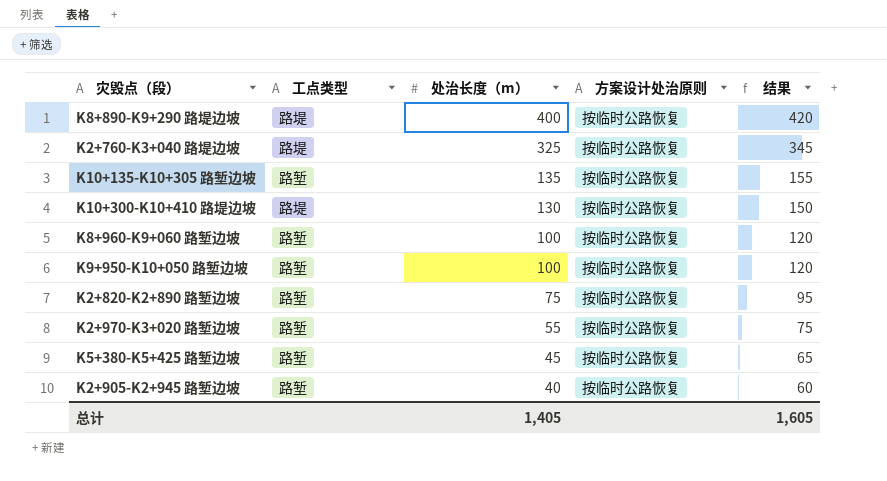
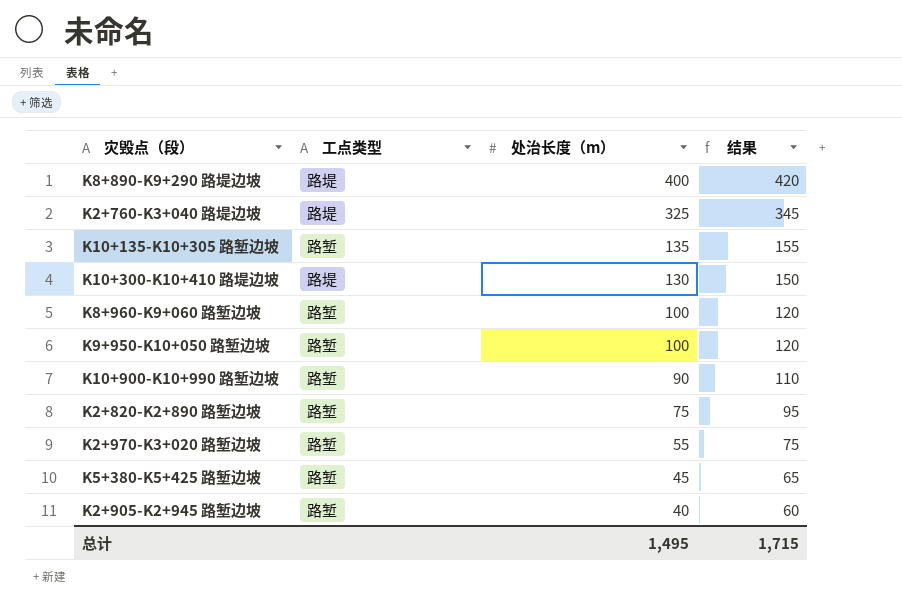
column 方案设计处治原则 | position: 4 -> none
row K10+900-K10+990 路堑边坡: none -> 路堑 | 90 | 110
总计 | 处治长度（m）: 1,405 -> 1,495
总计 | 结果: 1,605 -> 1,715

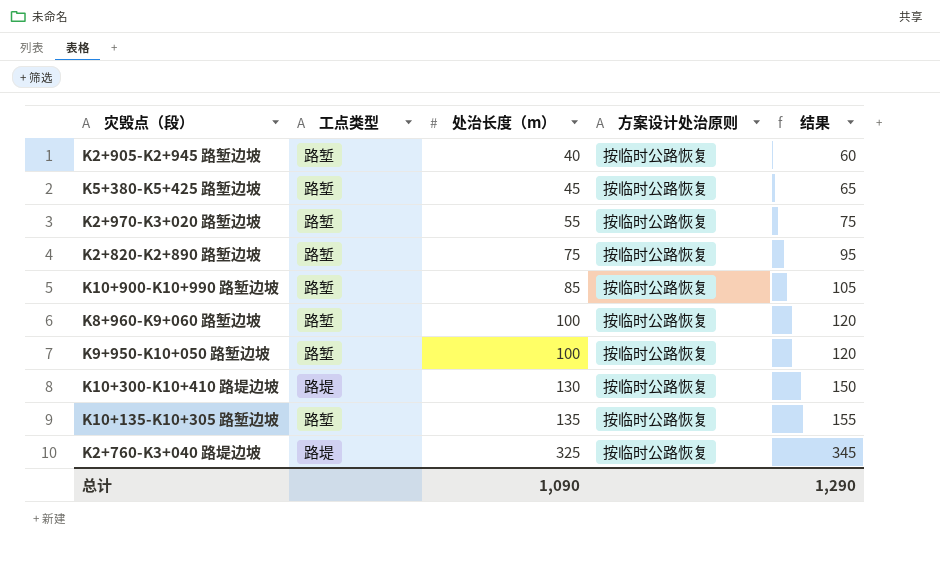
row order: 处治长度（m） descending -> 处治长度（m） ascending
column 方案设计处治原则 | position: none -> 4
row K8+890-K9+290 路堤边坡: 路堤 | 400 | 420 -> none
K10+900-K10+990 路堑边坡 | 处治长度（m）: 90 -> 85
K10+900-K10+990 路堑边坡 | 结果: 110 -> 105
总计 | 处治长度（m）: 1,495 -> 1,090
总计 | 结果: 1,715 -> 1,290

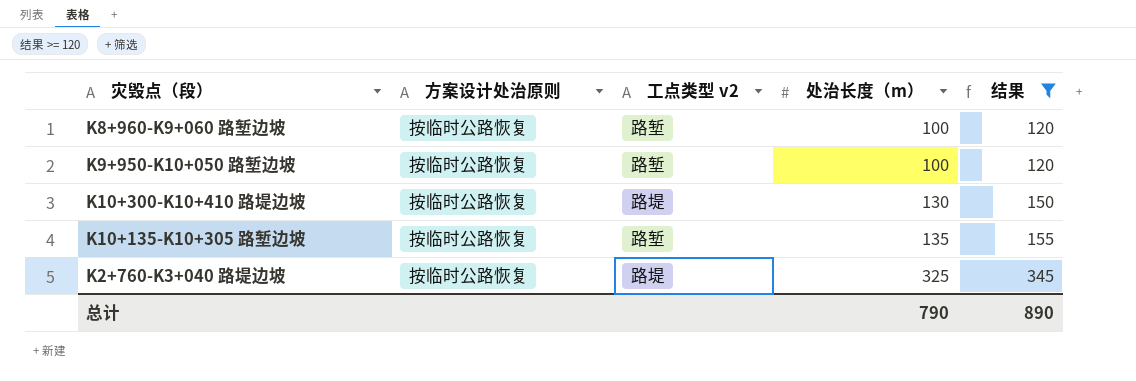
filter: none -> 结果 >= 120
column 方案设计处治原则 | position: 4 -> 2
column name: 工点类型 -> 工点类型 v2
总计 | 处治长度（m）: 1,090 -> 790
总计 | 结果: 1,290 -> 890

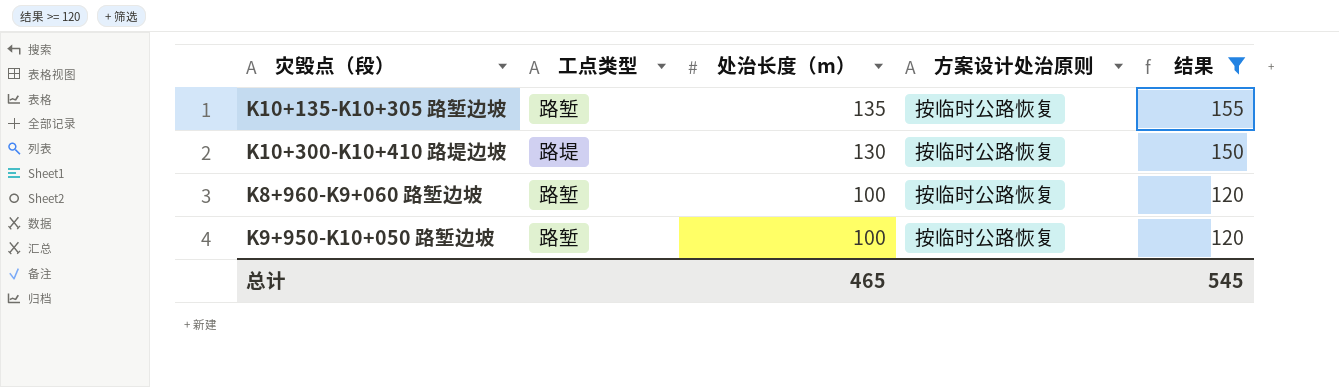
row order: 处治长度（m） ascending -> 处治长度（m） descending
column name: 工点类型 v2 -> 工点类型
column 方案设计处治原则 | position: 2 -> 4
row K2+760-K3+040 路堤边坡: 按临时公路恢复 | 路堤 | 325 | 345 -> none
总计 | 处治长度（m）: 790 -> 465
总计 | 结果: 890 -> 545

